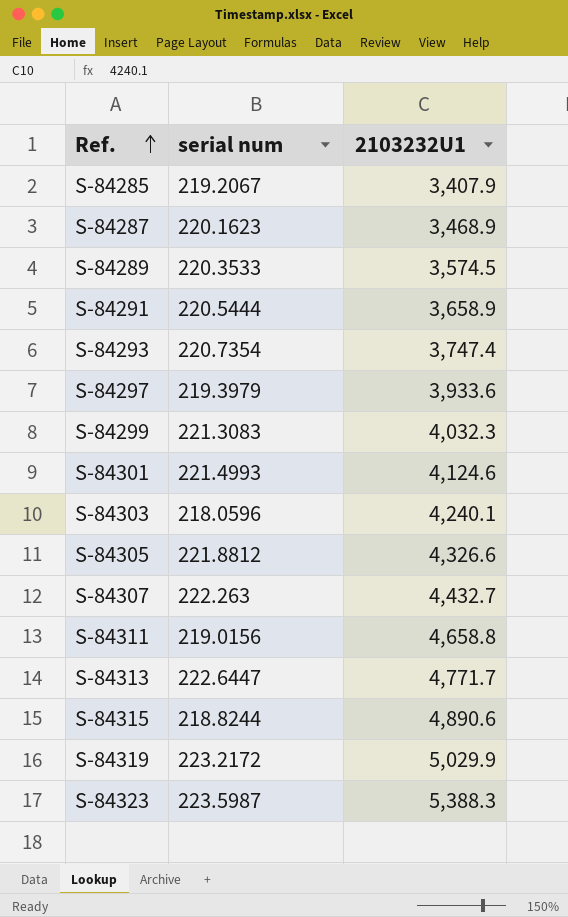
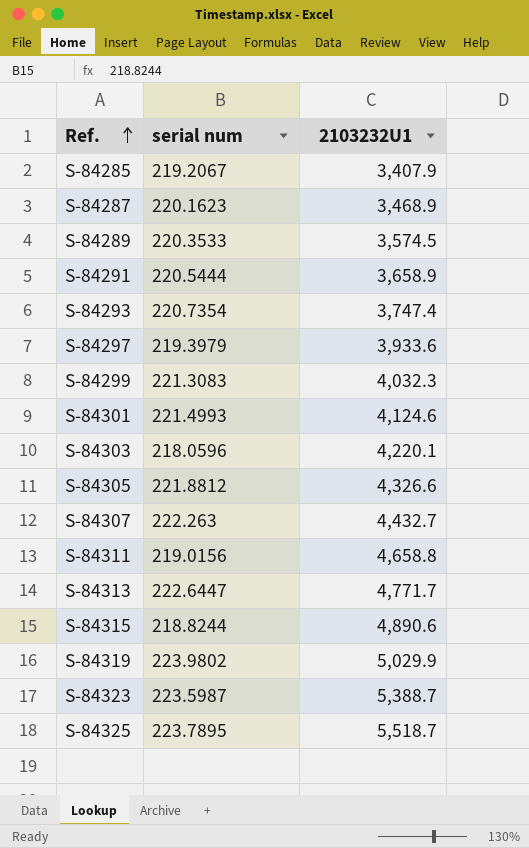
S-84303 | 2103232U1: 4,240.1 -> 4,220.1
S-84319 | serial num: 223.2172 -> 223.9802
S-84323 | 2103232U1: 5,388.3 -> 5,388.7
row S-84325: none -> 223.7895 | 5,518.7

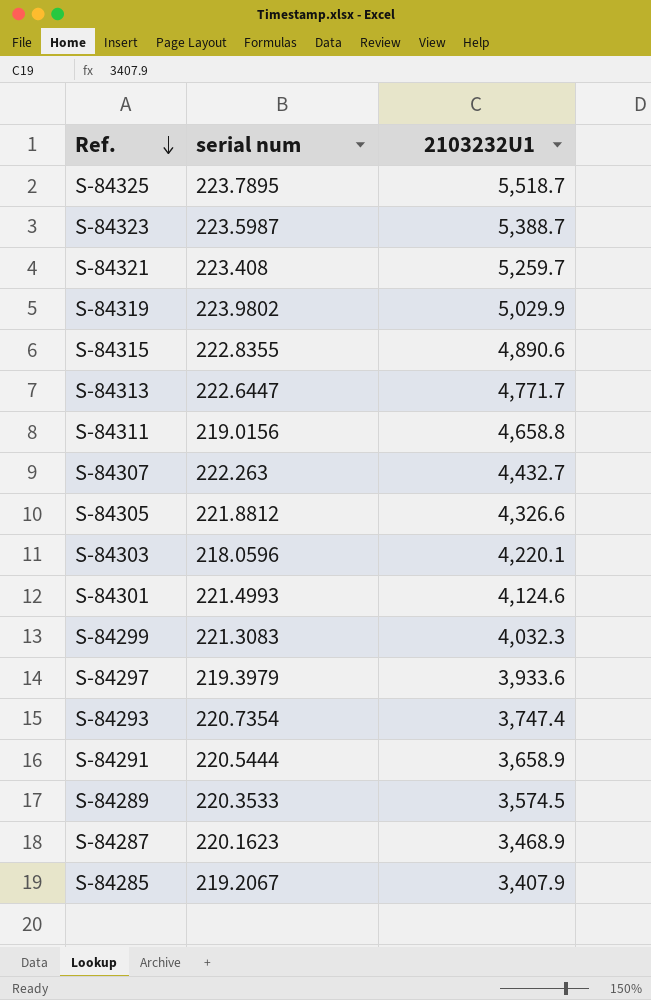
row order: Ref. ascending -> Ref. descending
row S-84321: none -> 223.408 | 5,259.7
S-84315 | serial num: 218.8244 -> 222.8355

